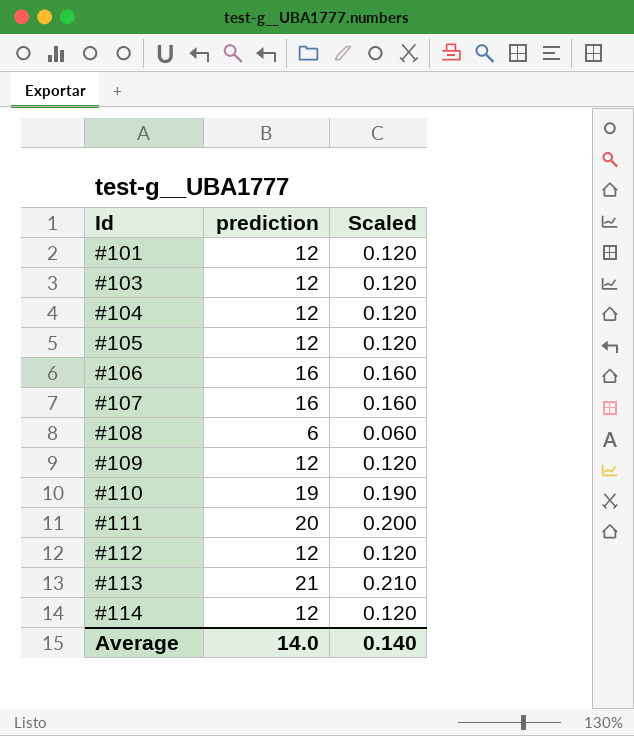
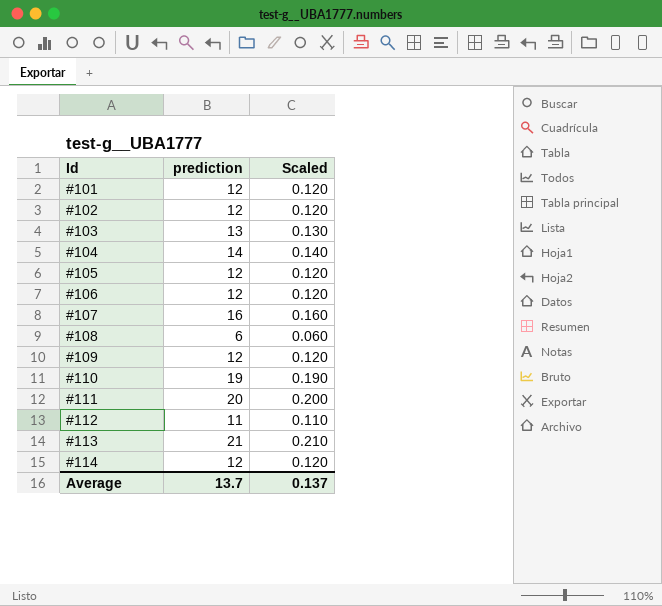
row #102: none -> 12 | 0.120
#103 | prediction: 12 -> 13
#103 | Scaled: 0.120 -> 0.130
#104 | prediction: 12 -> 14
#104 | Scaled: 0.120 -> 0.140
#106 | prediction: 16 -> 12
#106 | Scaled: 0.160 -> 0.120
#112 | prediction: 12 -> 11
#112 | Scaled: 0.120 -> 0.110
Average | prediction: 14.0 -> 13.7
Average | Scaled: 0.140 -> 0.137

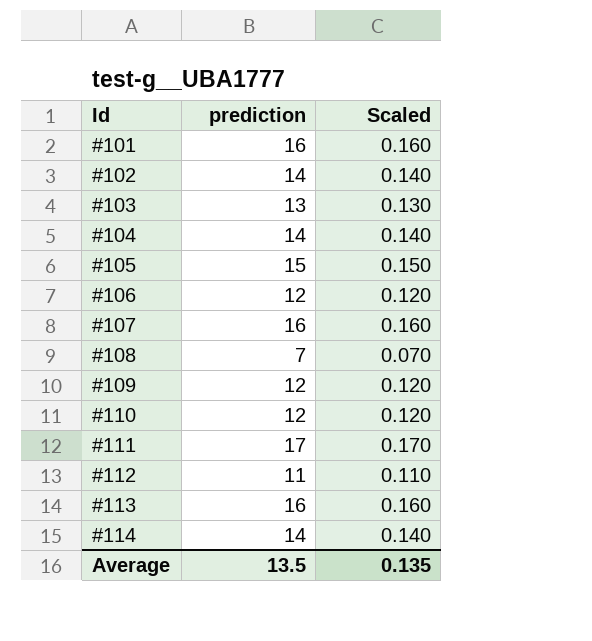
#101 | prediction: 12 -> 16
#101 | Scaled: 0.120 -> 0.160
#102 | prediction: 12 -> 14
#102 | Scaled: 0.120 -> 0.140
#105 | prediction: 12 -> 15
#105 | Scaled: 0.120 -> 0.150
#108 | prediction: 6 -> 7
#108 | Scaled: 0.060 -> 0.070
#110 | prediction: 19 -> 12
#110 | Scaled: 0.190 -> 0.120
#111 | prediction: 20 -> 17
#111 | Scaled: 0.200 -> 0.170
#113 | prediction: 21 -> 16
#113 | Scaled: 0.210 -> 0.160
#114 | prediction: 12 -> 14
#114 | Scaled: 0.120 -> 0.140
Average | prediction: 13.7 -> 13.5
Average | Scaled: 0.137 -> 0.135

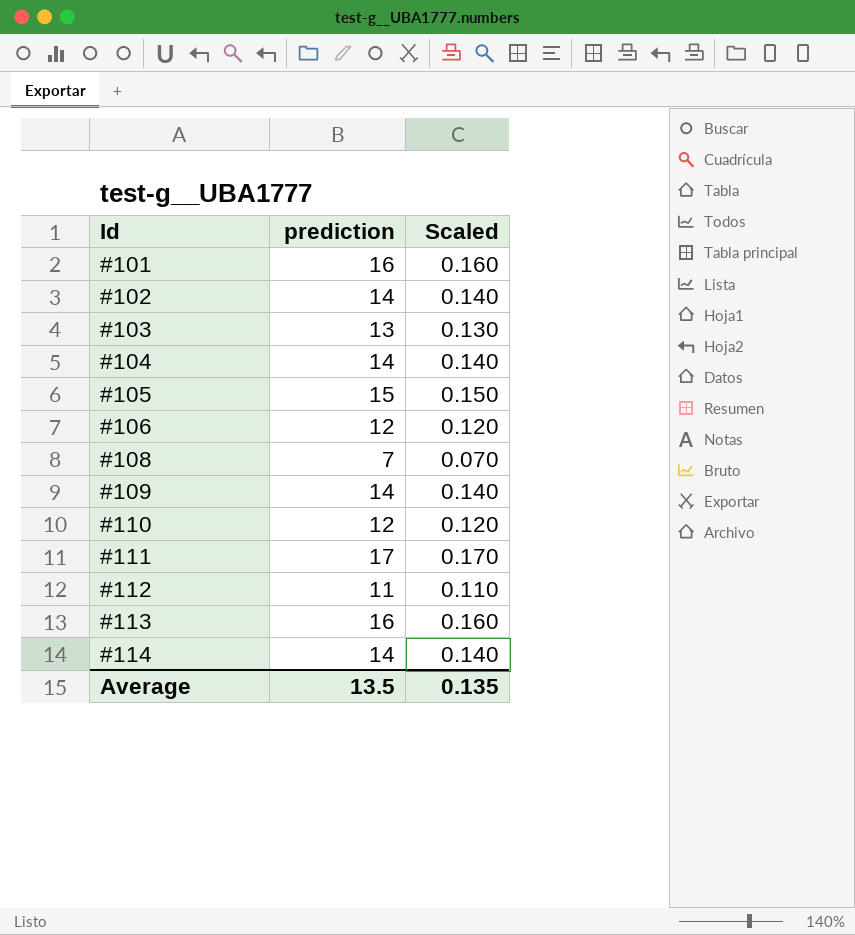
row #107: 16 | 0.160 -> none
#109 | prediction: 12 -> 14
#109 | Scaled: 0.120 -> 0.140

